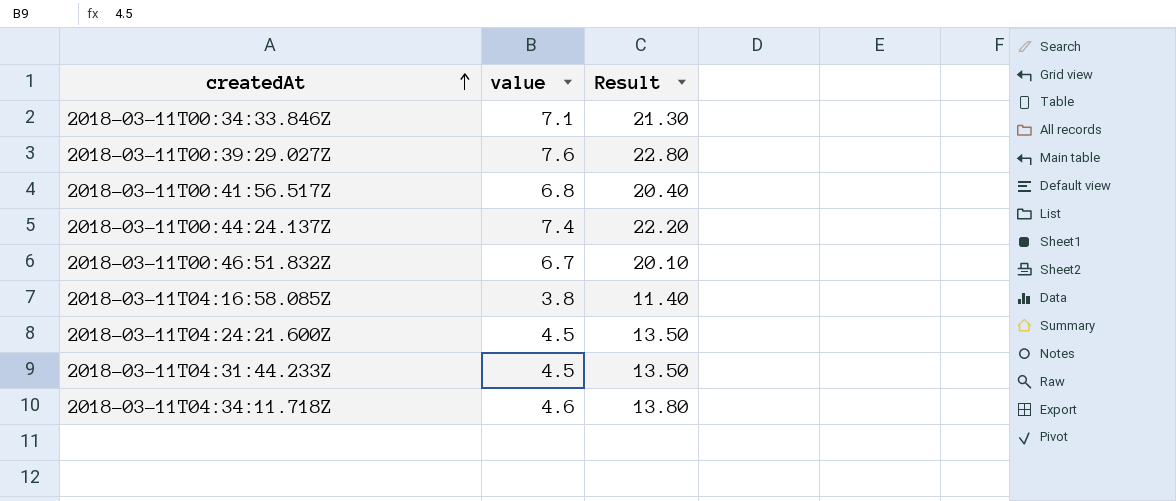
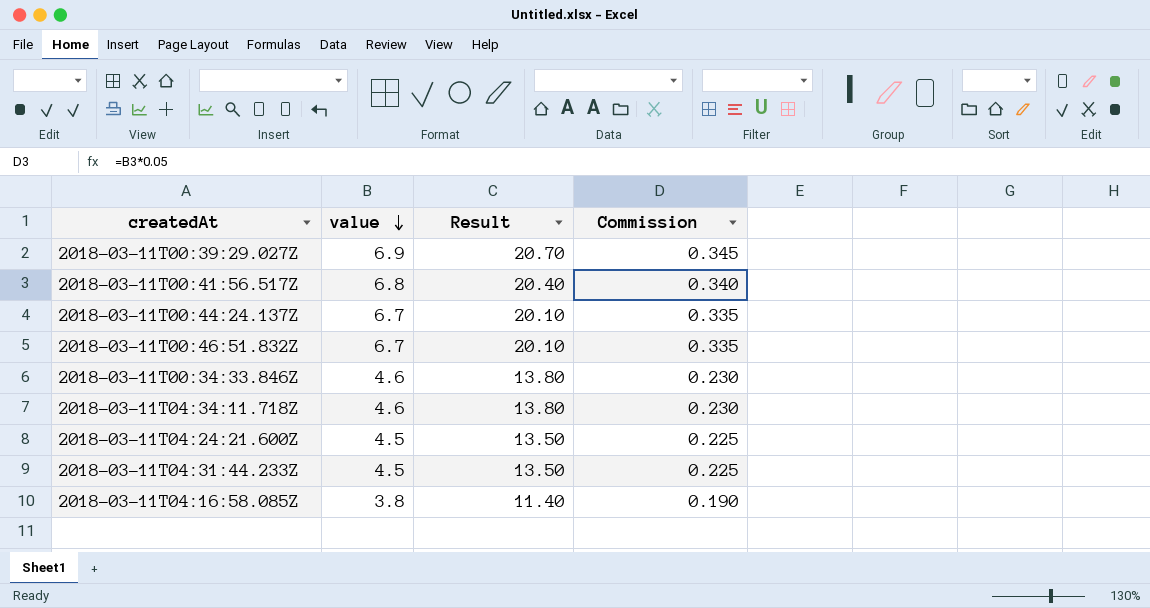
row order: createdAt ascending -> value descending
column Commission | formula: none -> [value] * 0.05
2018-03-11T00:39:29.027Z | value: 7.6 -> 6.9
2018-03-11T00:39:29.027Z | Result: 22.80 -> 20.70
2018-03-11T00:44:24.137Z | value: 7.4 -> 6.7
2018-03-11T00:44:24.137Z | Result: 22.20 -> 20.10
2018-03-11T00:34:33.846Z | value: 7.1 -> 4.6
2018-03-11T00:34:33.846Z | Result: 21.30 -> 13.80

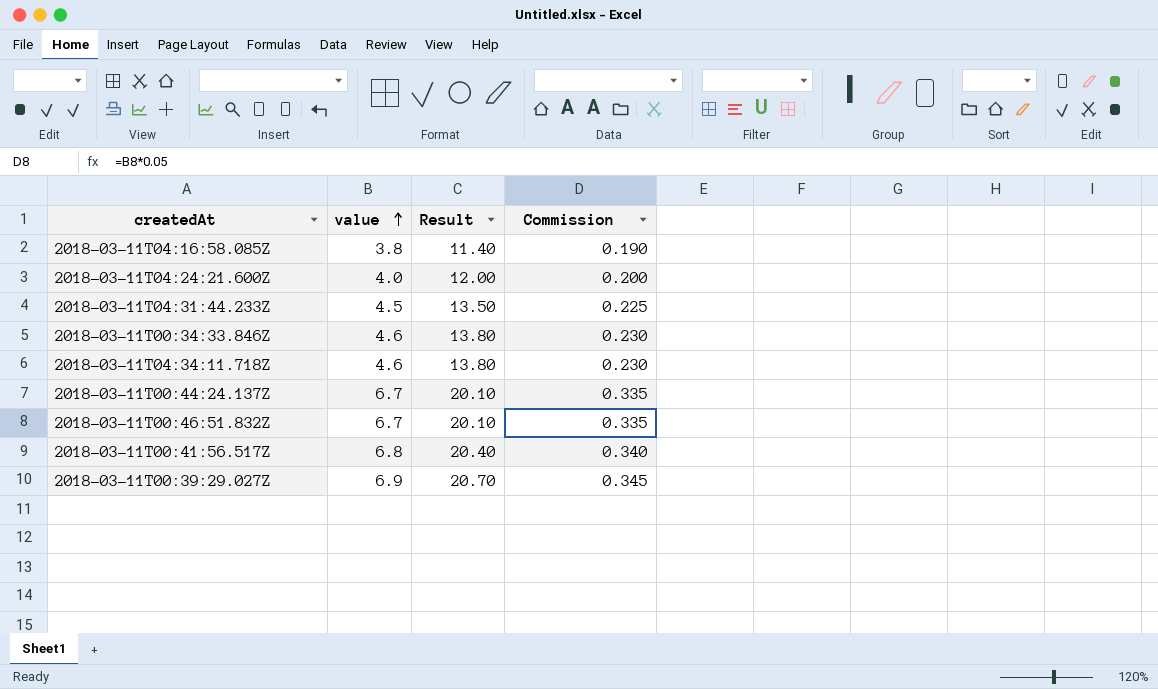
row order: value descending -> value ascending
2018-03-11T04:24:21.600Z | value: 4.5 -> 4.0
2018-03-11T04:24:21.600Z | Result: 13.50 -> 12.00
2018-03-11T04:24:21.600Z | Commission: 0.225 -> 0.200

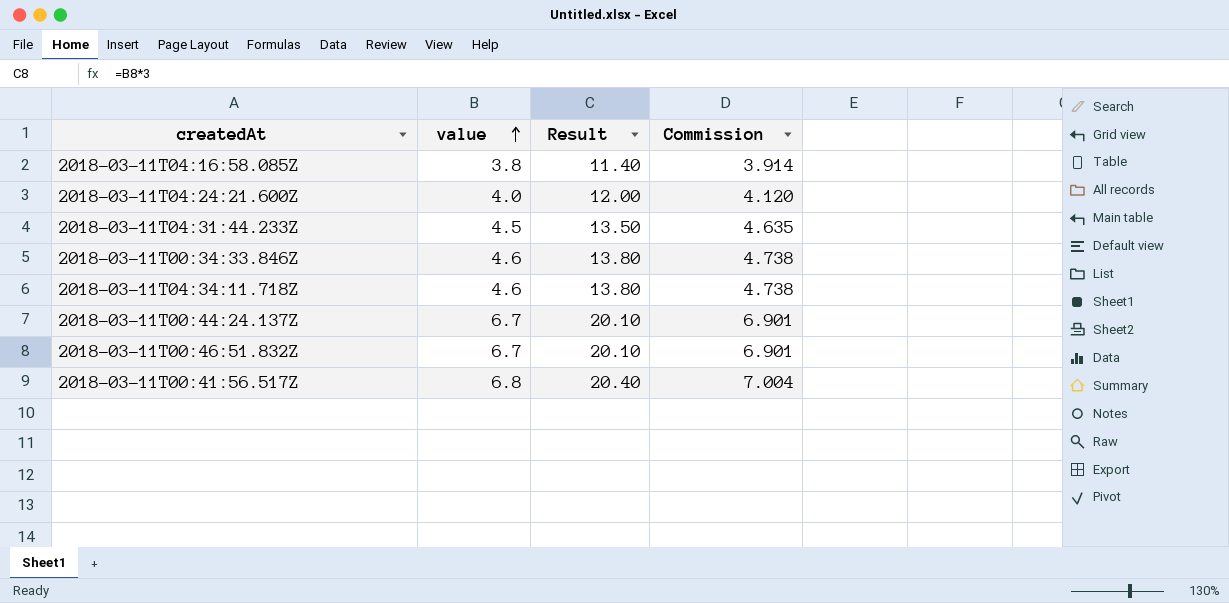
column Commission | formula: [value] * 0.05 -> [value] * 1.03
row 2018-03-11T00:39:29.027Z: 6.9 | 20.70 | 0.345 -> none

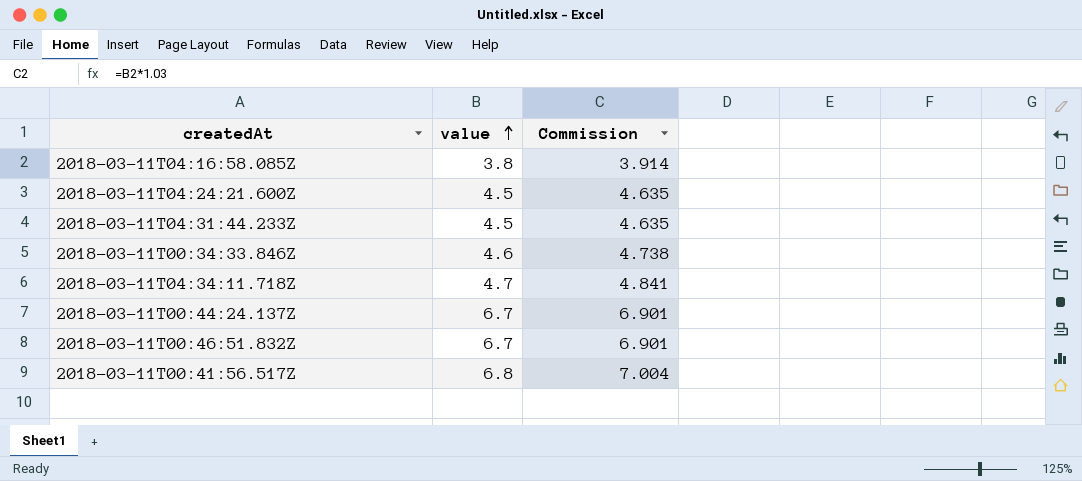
column Result | formula: [value] * 3 -> none
2018-03-11T04:24:21.600Z | value: 4.0 -> 4.5
2018-03-11T04:24:21.600Z | Commission: 4.120 -> 4.635
2018-03-11T04:34:11.718Z | value: 4.6 -> 4.7
2018-03-11T04:34:11.718Z | Commission: 4.738 -> 4.841

